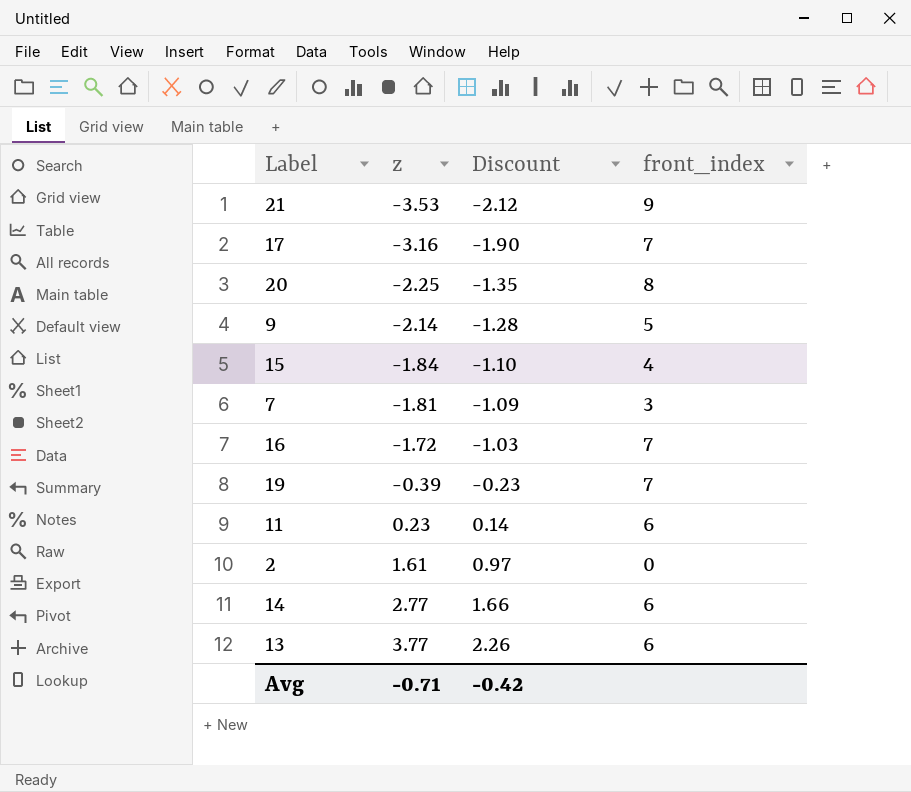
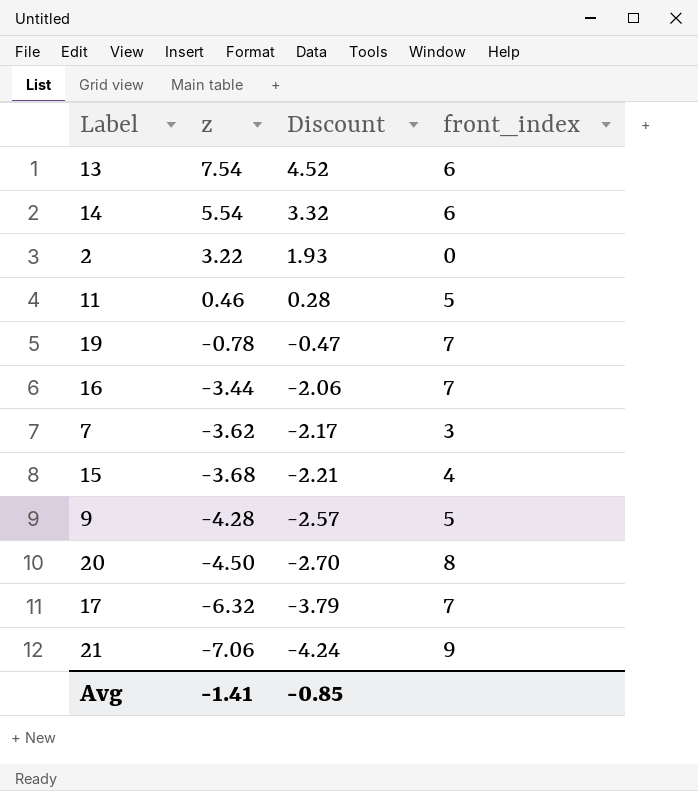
row order: z ascending -> z descending
13 | z: 3.77 -> 7.54
13 | Discount: 2.26 -> 4.52
14 | z: 2.77 -> 5.54
14 | Discount: 1.66 -> 3.32
2 | z: 1.61 -> 3.22
2 | Discount: 0.97 -> 1.93
11 | z: 0.23 -> 0.46
11 | Discount: 0.14 -> 0.28
11 | front_index: 6 -> 5
19 | z: -0.39 -> -0.78
19 | Discount: -0.23 -> -0.47
16 | z: -1.72 -> -3.44
16 | Discount: -1.03 -> -2.06
7 | z: -1.81 -> -3.62
7 | Discount: -1.09 -> -2.17
15 | z: -1.84 -> -3.68
15 | Discount: -1.10 -> -2.21
9 | z: -2.14 -> -4.28
9 | Discount: -1.28 -> -2.57
20 | z: -2.25 -> -4.50
20 | Discount: -1.35 -> -2.70
17 | z: -3.16 -> -6.32
17 | Discount: -1.90 -> -3.79
21 | z: -3.53 -> -7.06
21 | Discount: -2.12 -> -4.24
Avg | z: -0.71 -> -1.41
Avg | Discount: -0.42 -> -0.85

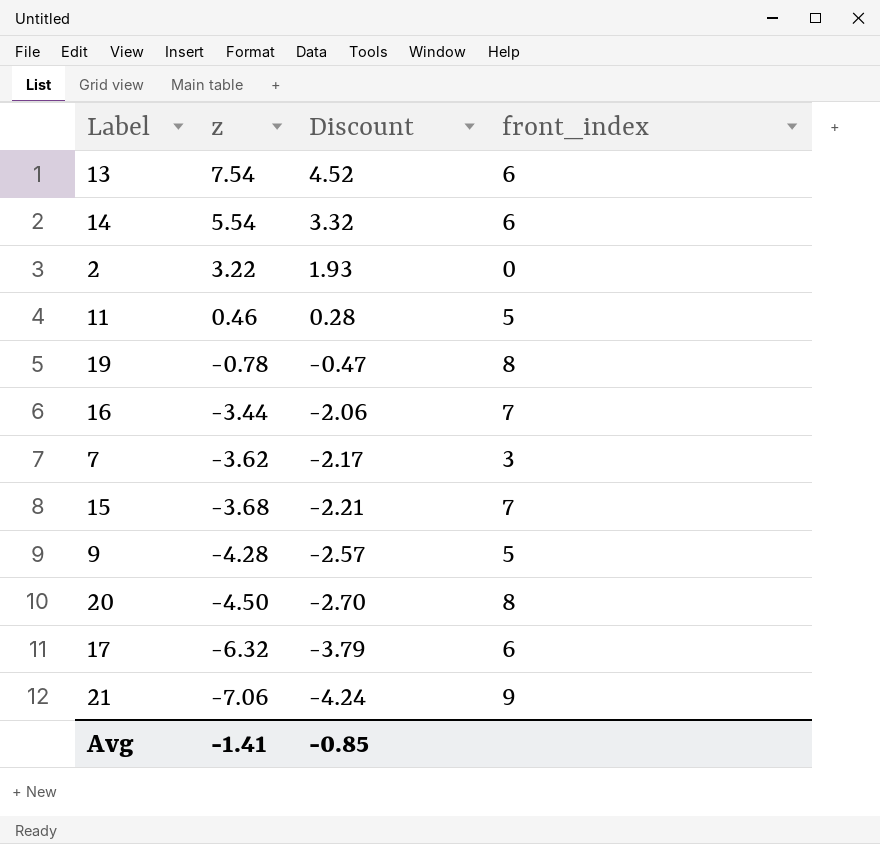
19 | front_index: 7 -> 8
15 | front_index: 4 -> 7
17 | front_index: 7 -> 6

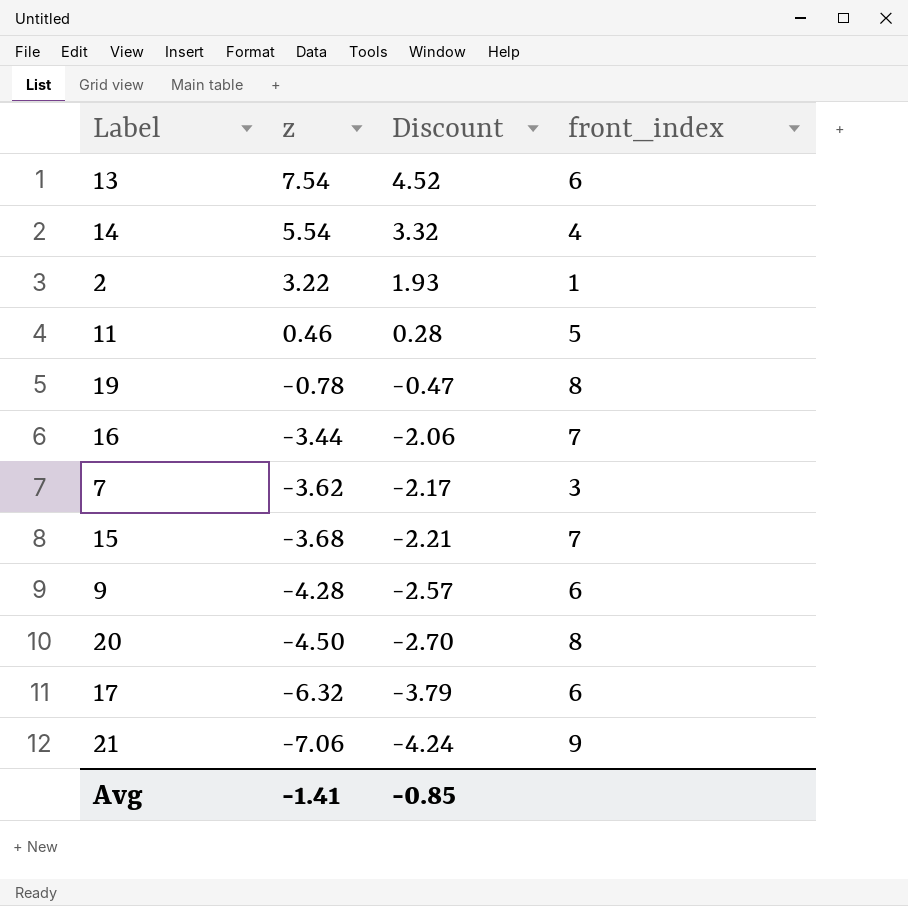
14 | front_index: 6 -> 4
2 | front_index: 0 -> 1
9 | front_index: 5 -> 6

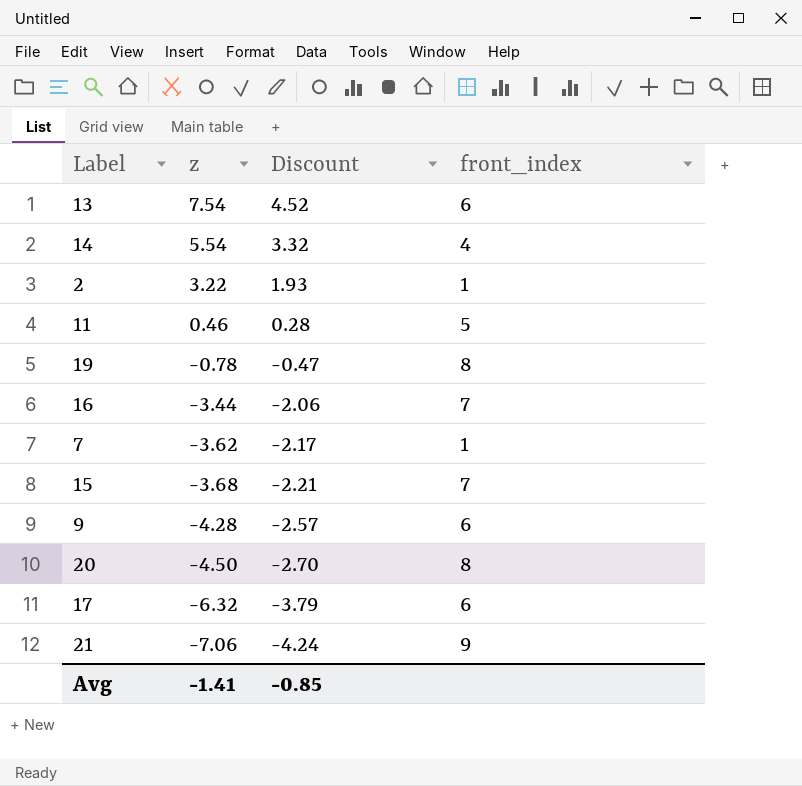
7 | front_index: 3 -> 1

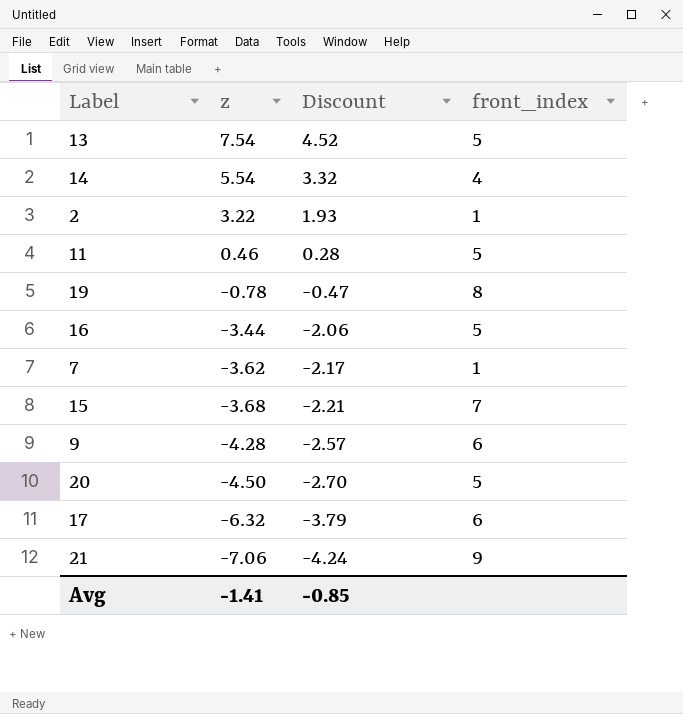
13 | front_index: 6 -> 5
16 | front_index: 7 -> 5
20 | front_index: 8 -> 5

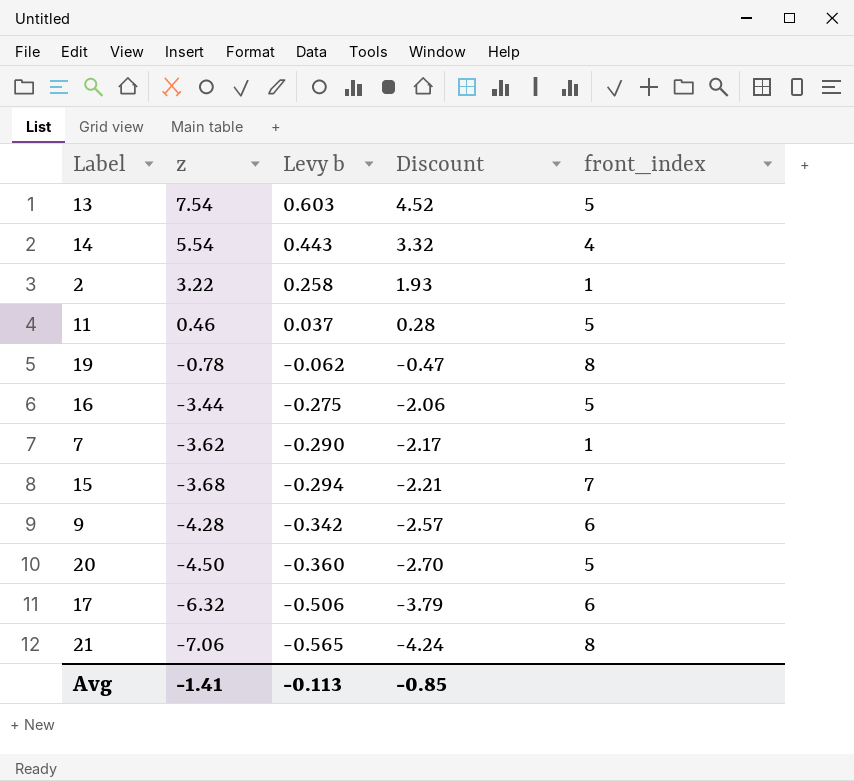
column Levy b | formula: none -> [z] * 0.08
21 | front_index: 9 -> 8

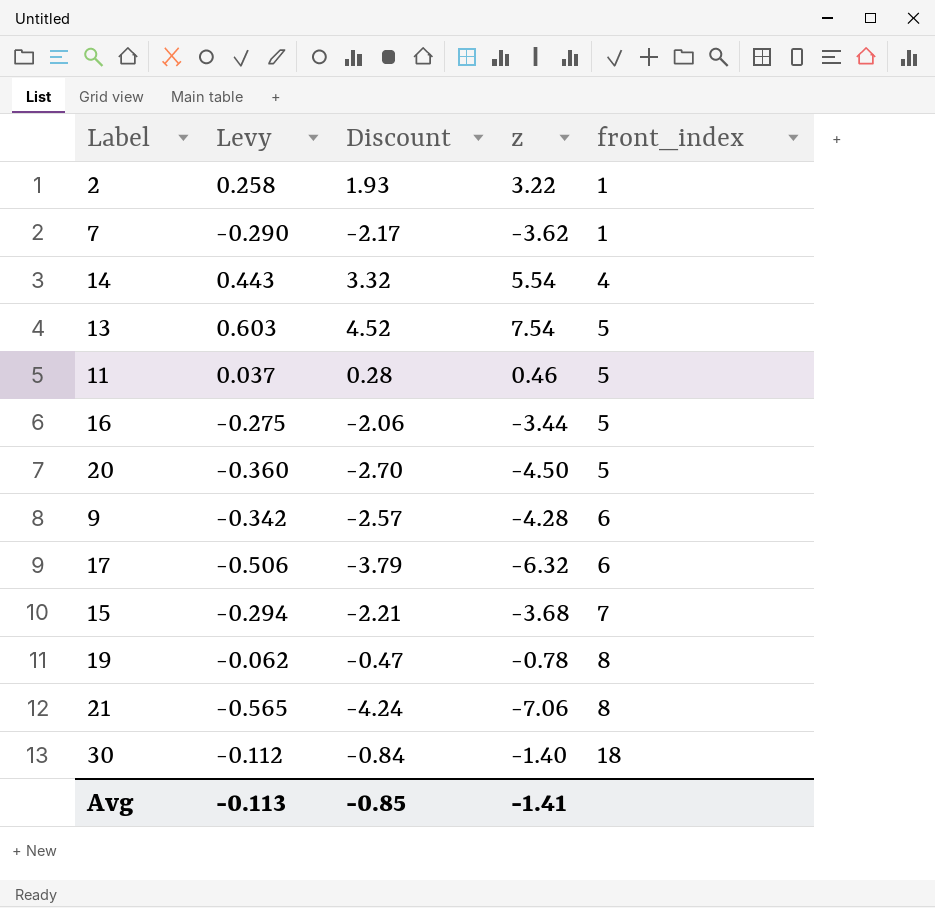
row order: z descending -> front_index ascending
column name: Levy b -> Levy
column z | position: 2 -> 4
row 30: none -> -0.112 | -0.84 | -1.40 | 18

